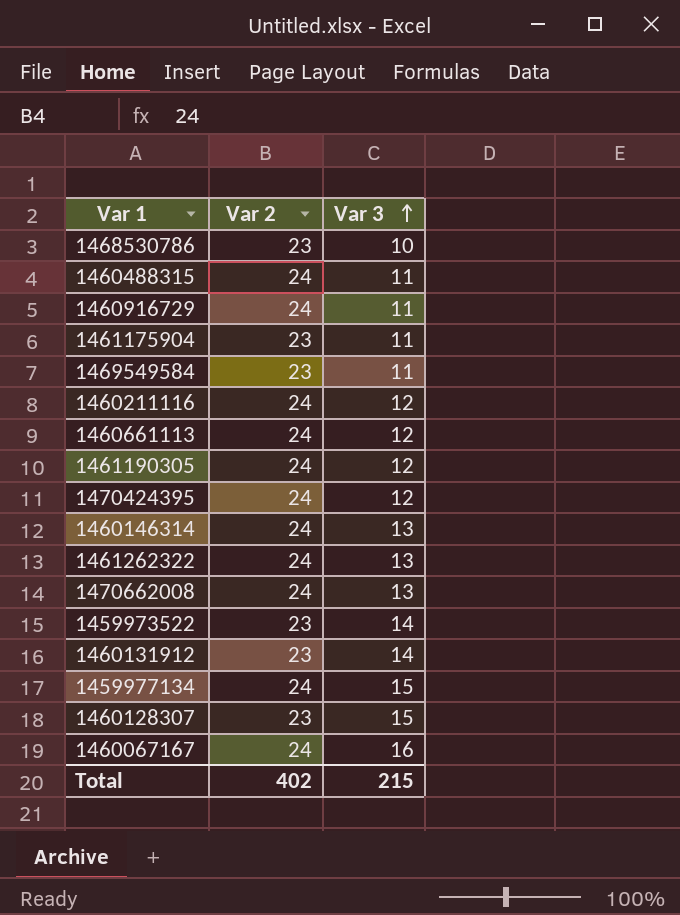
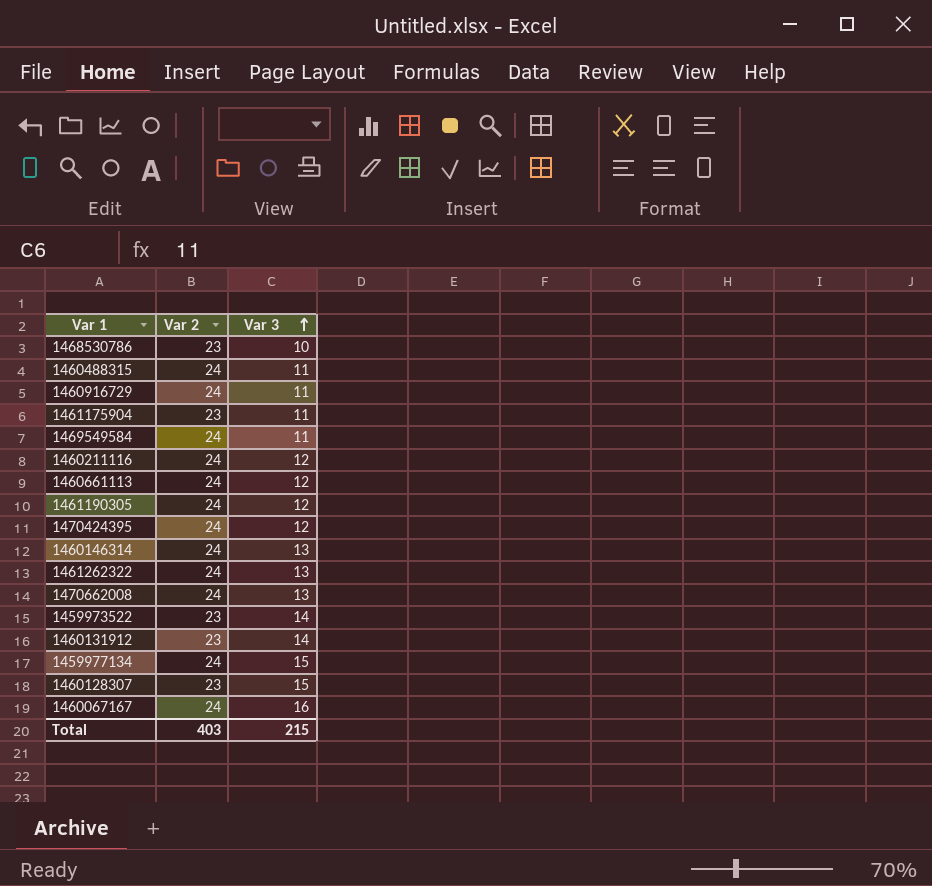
1469549584 | Var 2: 23 -> 24
Total | Var 2: 402 -> 403

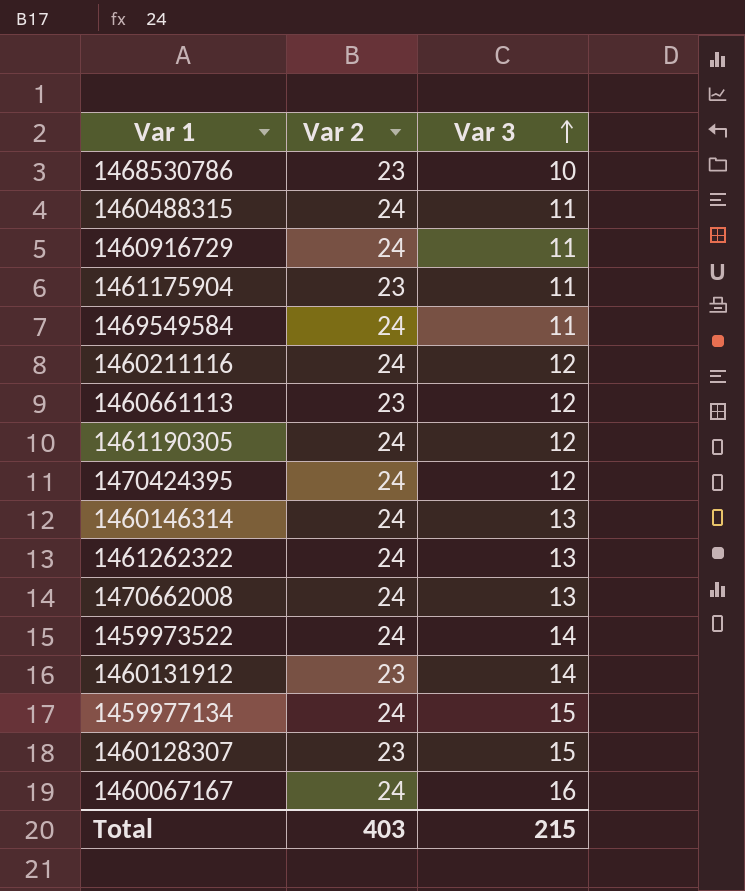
1460661113 | Var 2: 24 -> 23
1459973522 | Var 2: 23 -> 24

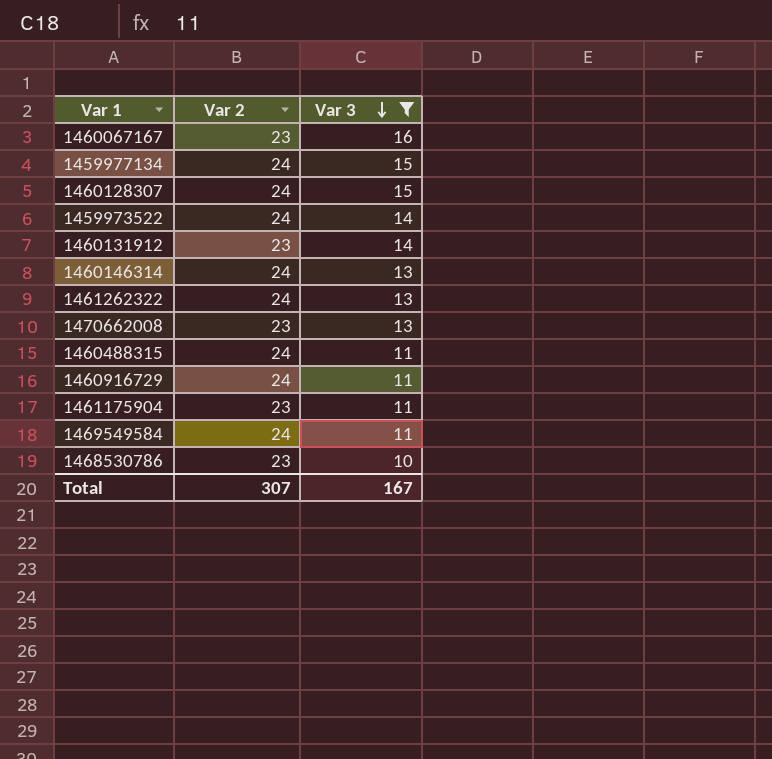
filter: none -> Var 3 != 12
row order: Var 3 ascending -> Var 3 descending
1460067167 | Var 2: 24 -> 23
1460128307 | Var 2: 23 -> 24
1470662008 | Var 2: 24 -> 23
Total | Var 2: 403 -> 307
Total | Var 3: 215 -> 167

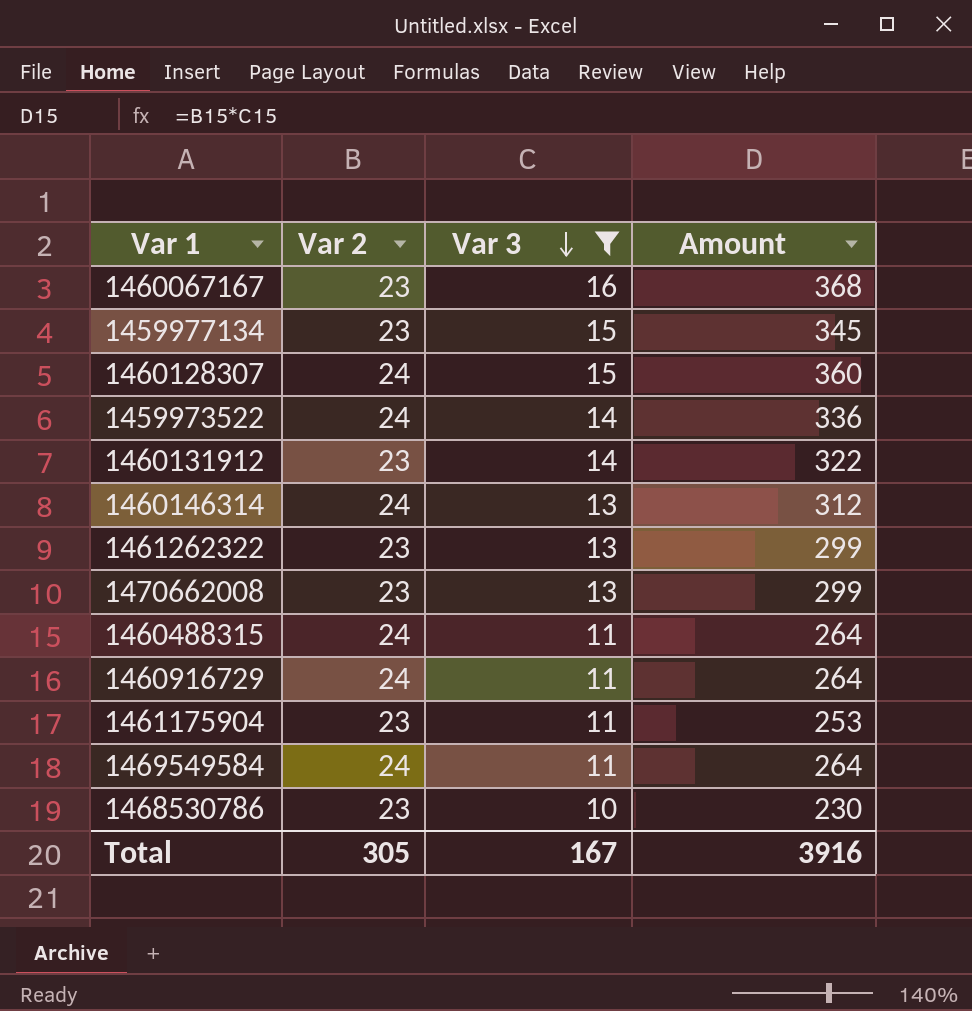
column Amount | formula: none -> [Var 2] * [Var 3]
1459977134 | Var 2: 24 -> 23
1461262322 | Var 2: 24 -> 23
Total | Var 2: 307 -> 305

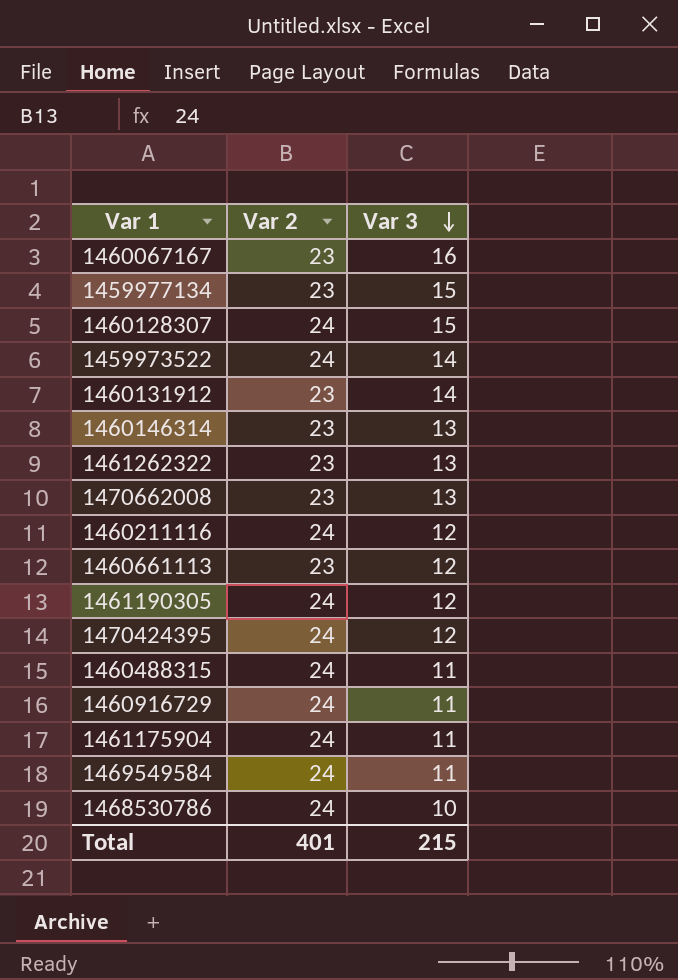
filter: Var 3 != 12 -> none
column Amount | formula: [Var 2] * [Var 3] -> none
1460146314 | Var 2: 24 -> 23
1461175904 | Var 2: 23 -> 24
1468530786 | Var 2: 23 -> 24
Total | Var 2: 305 -> 401
Total | Var 3: 167 -> 215

